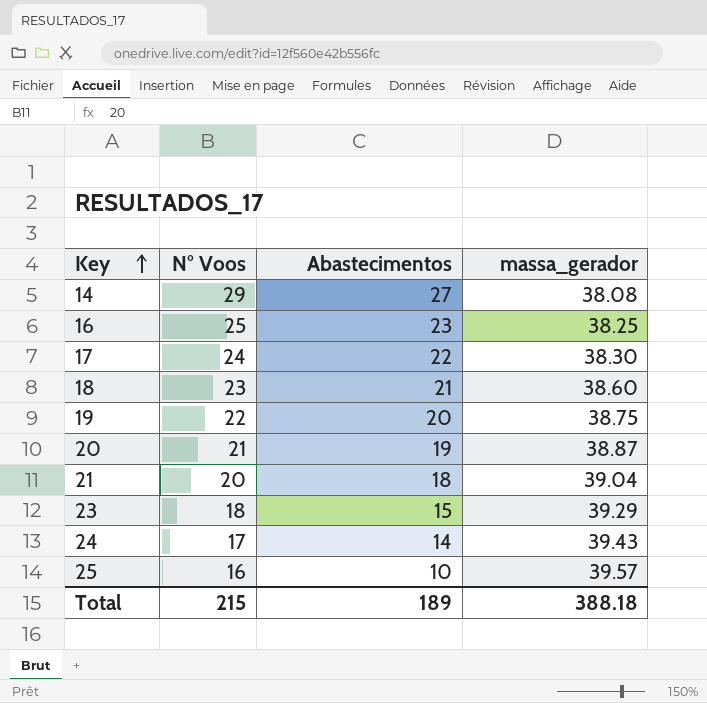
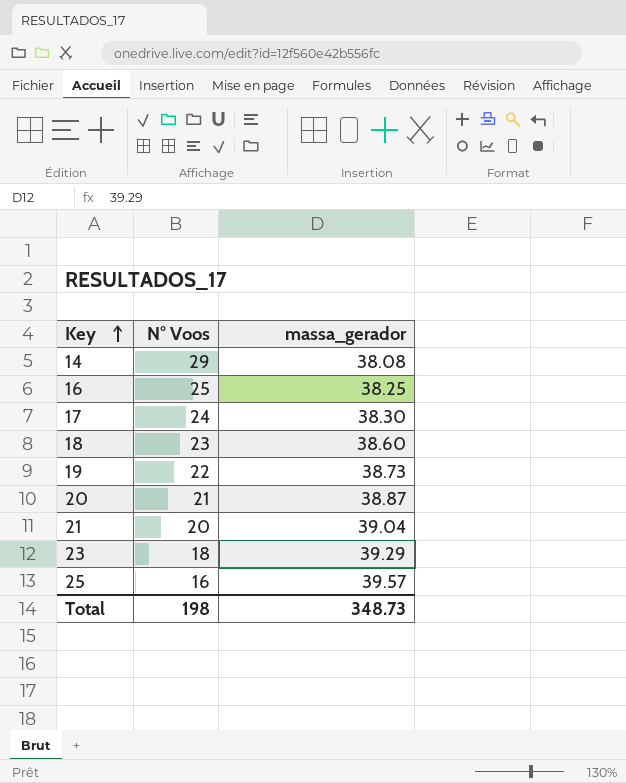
column Abastecimentos | position: 3 -> none
row 24: 17 | 14 | 39.43 -> none
19 | massa_gerador: 38.75 -> 38.73
Total | N° Voos: 215 -> 198
Total | massa_gerador: 388.18 -> 348.73

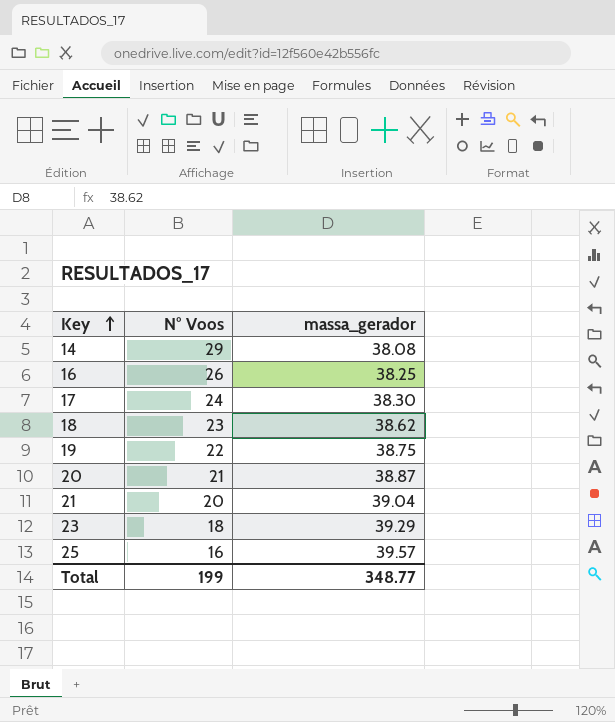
16 | N° Voos: 25 -> 26
18 | massa_gerador: 38.60 -> 38.62
19 | massa_gerador: 38.73 -> 38.75
Total | N° Voos: 198 -> 199
Total | massa_gerador: 348.73 -> 348.77

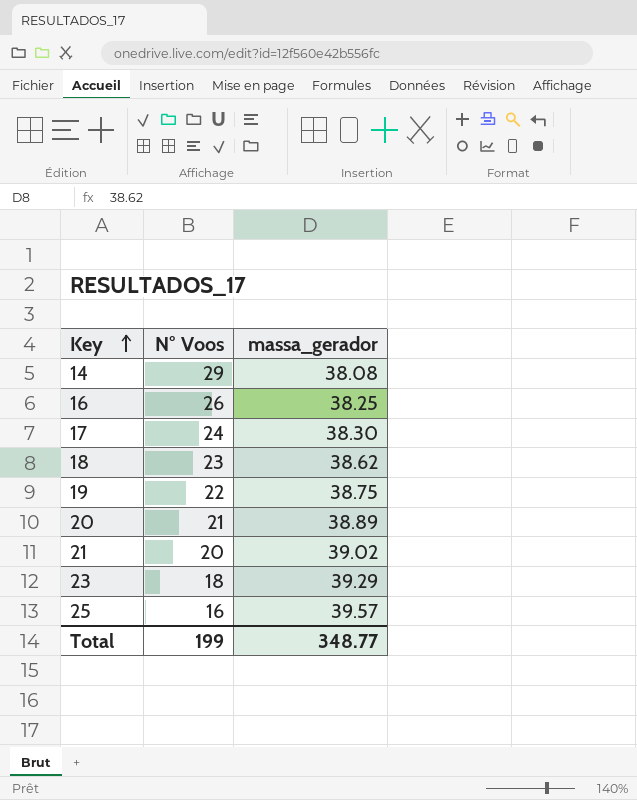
20 | massa_gerador: 38.87 -> 38.89
21 | massa_gerador: 39.04 -> 39.02

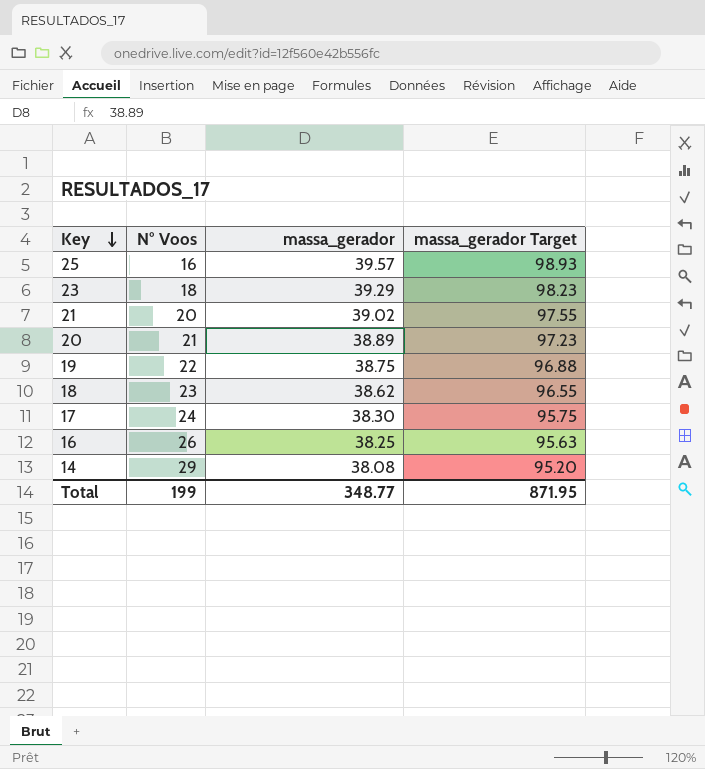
row order: Key ascending -> Key descending
column massa_gerador Target | formula: none -> [massa_gerador] * 2.5

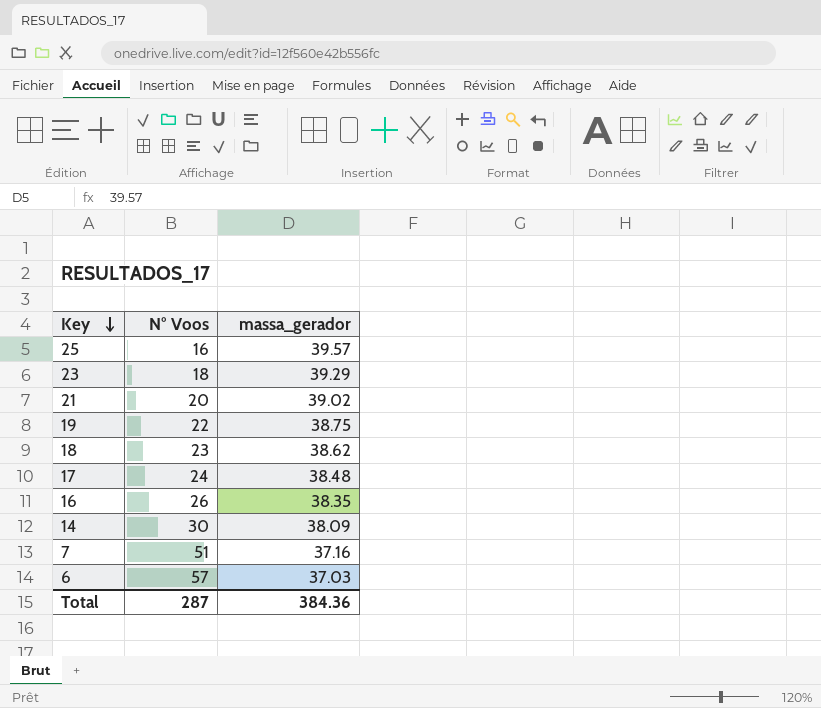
column massa_gerador Target | formula: [massa_gerador] * 2.5 -> none
row 20: 21 | 38.89 | 97.23 -> none
17 | massa_gerador: 38.30 -> 38.48
16 | massa_gerador: 38.25 -> 38.35
14 | N° Voos: 29 -> 30
14 | massa_gerador: 38.08 -> 38.09
row 7: none -> 51 | 37.16
row 6: none -> 57 | 37.03
Total | N° Voos: 199 -> 287
Total | massa_gerador: 348.77 -> 384.36

